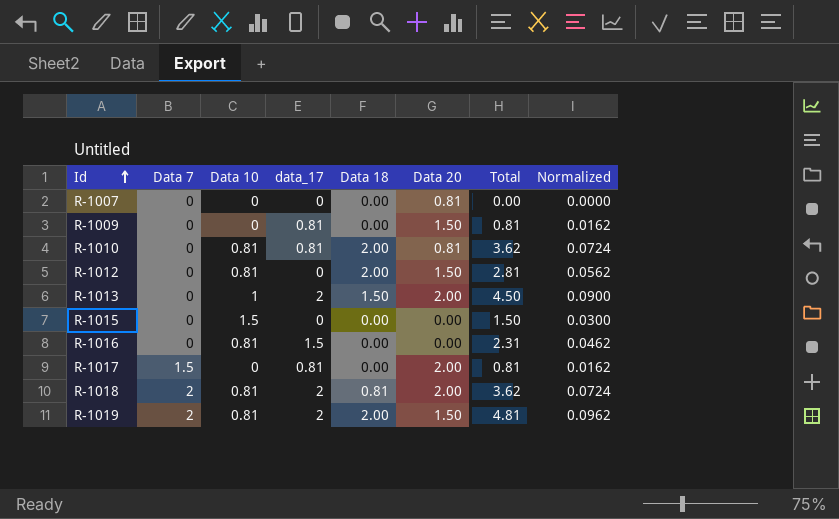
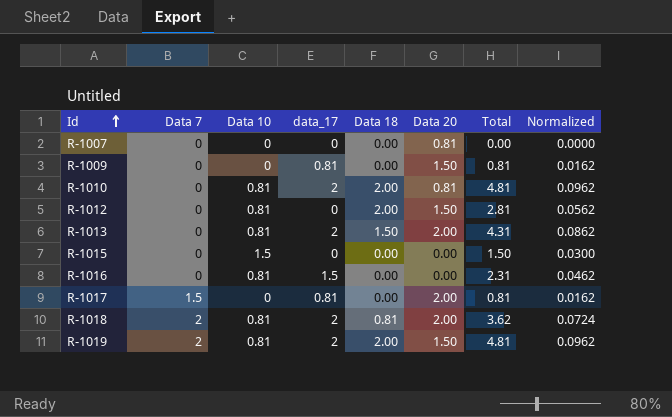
R-1010 | data_17: 0.81 -> 2
R-1010 | Total: 3.62 -> 4.81
R-1010 | Normalized: 0.0724 -> 0.0962
R-1013 | Data 10: 1 -> 0.81
R-1013 | Total: 4.50 -> 4.31
R-1013 | Normalized: 0.0900 -> 0.0862

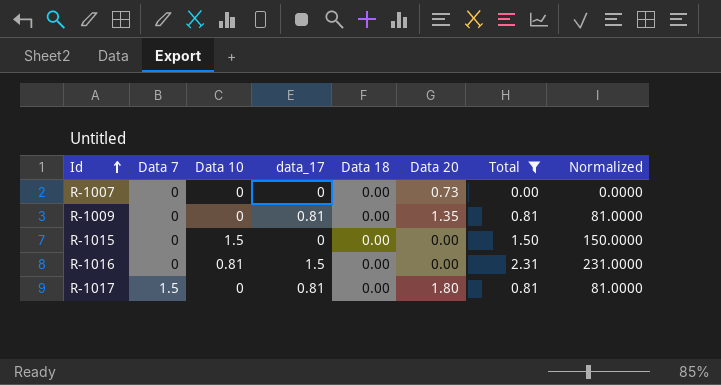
filter: none -> Total <= 2.31
column Normalized | formula: [Total] * 0.02 -> [Total] * 100
R-1007 | Data 20: 0.81 -> 0.73
R-1009 | Data 20: 1.50 -> 1.35
R-1017 | Data 20: 2.00 -> 1.80

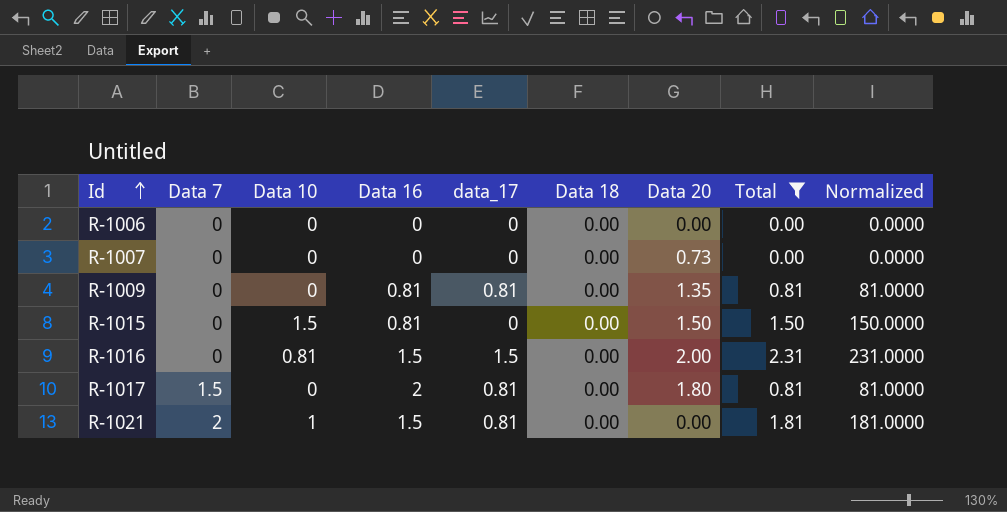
column Data 16 | position: none -> 4
row R-1006: none -> 0 | 0 | 0 | 0 | 0.00 | 0.00 | 0.00 | 0.0000
R-1015 | Data 20: 0.00 -> 1.50
R-1016 | Data 20: 0.00 -> 2.00
row R-1021: none -> 2 | 1 | 1.5 | 0.81 | 0.00 | 0.00 | 1.81 | 181.0000

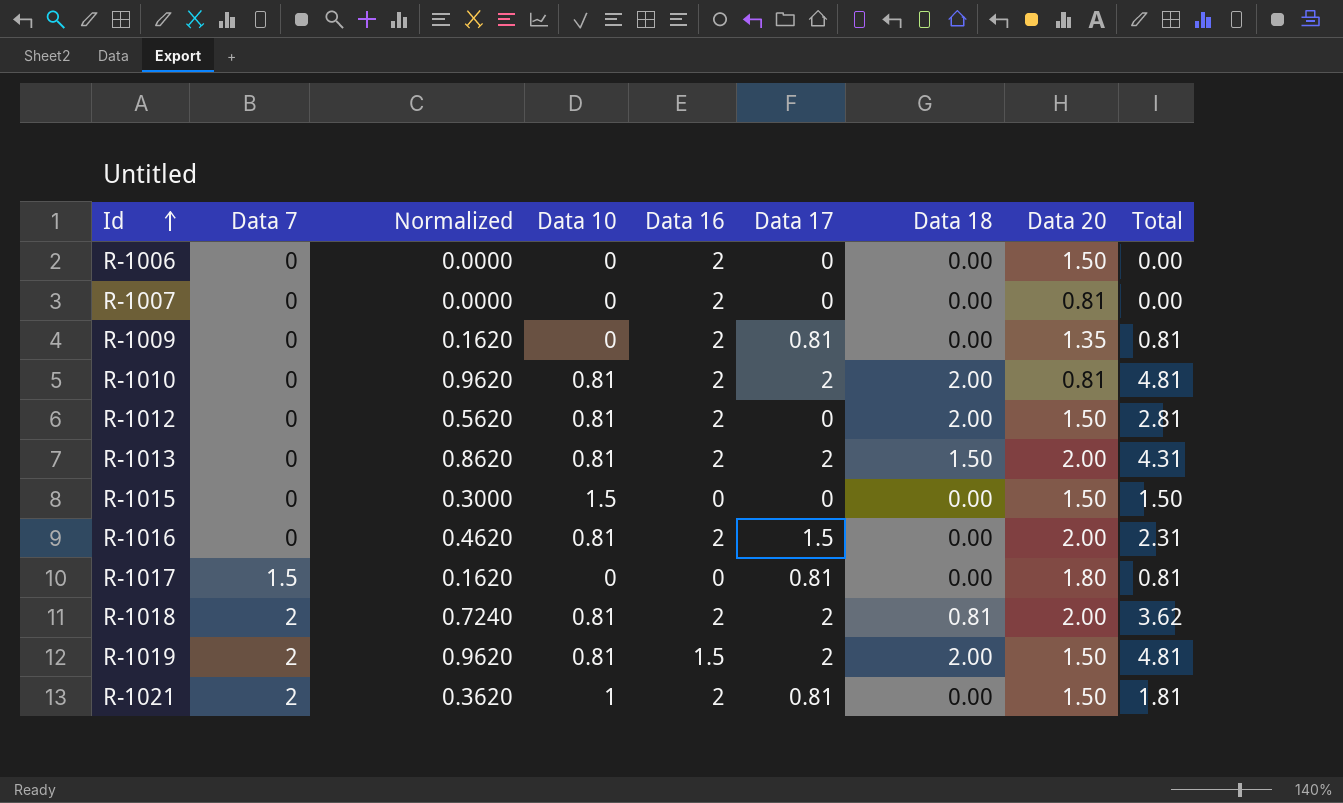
filter: Total <= 2.31 -> none
column Normalized | formula: [Total] * 100 -> [Total] * 0.2
column Normalized | position: 9 -> 3
column name: data_17 -> Data 17
R-1006 | Data 16: 0 -> 2
R-1006 | Data 20: 0.00 -> 1.50
R-1007 | Data 16: 0 -> 2
R-1007 | Data 20: 0.73 -> 0.81
R-1009 | Data 16: 0.81 -> 2
R-1015 | Data 16: 0.81 -> 0
R-1016 | Data 16: 1.5 -> 2
R-1017 | Data 16: 2 -> 0
R-1021 | Data 16: 1.5 -> 2
R-1021 | Data 20: 0.00 -> 1.50

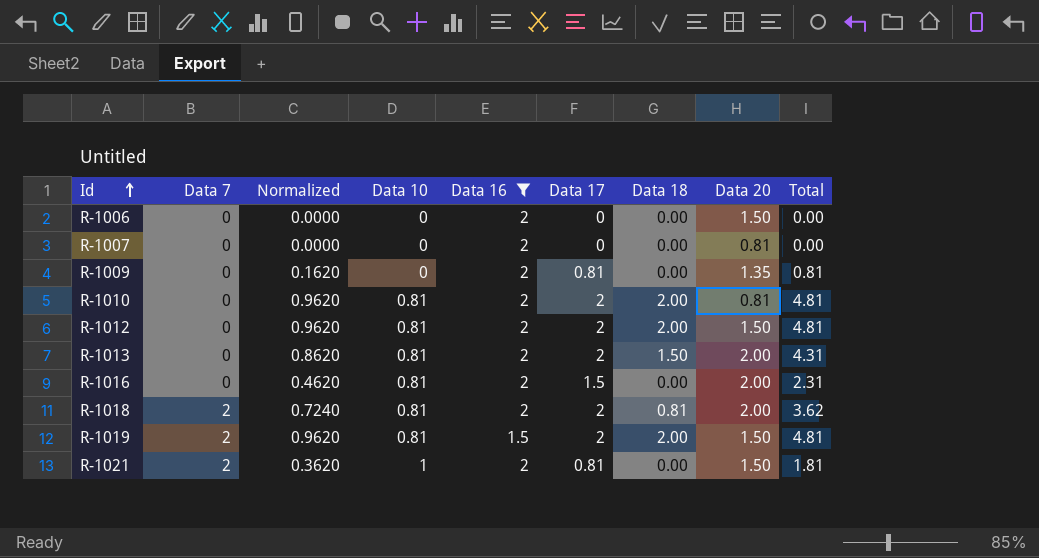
filter: none -> Data 16 != 0
R-1012 | Normalized: 0.5620 -> 0.9620
R-1012 | Data 17: 0 -> 2
R-1012 | Total: 2.81 -> 4.81

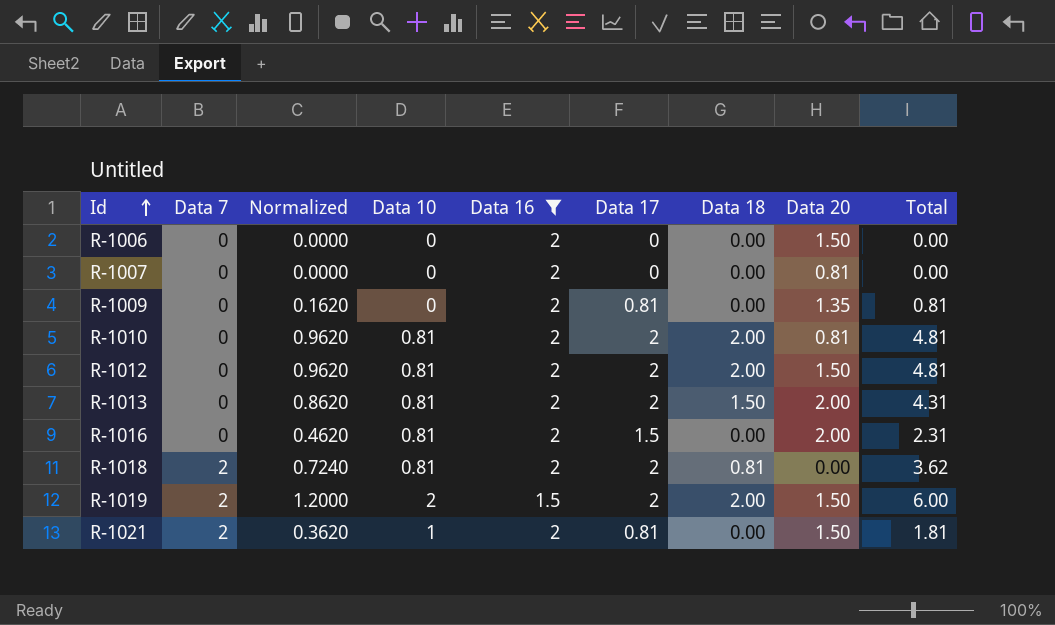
R-1018 | Data 20: 2.00 -> 0.00
R-1019 | Normalized: 0.9620 -> 1.2000
R-1019 | Data 10: 0.81 -> 2
R-1019 | Total: 4.81 -> 6.00

